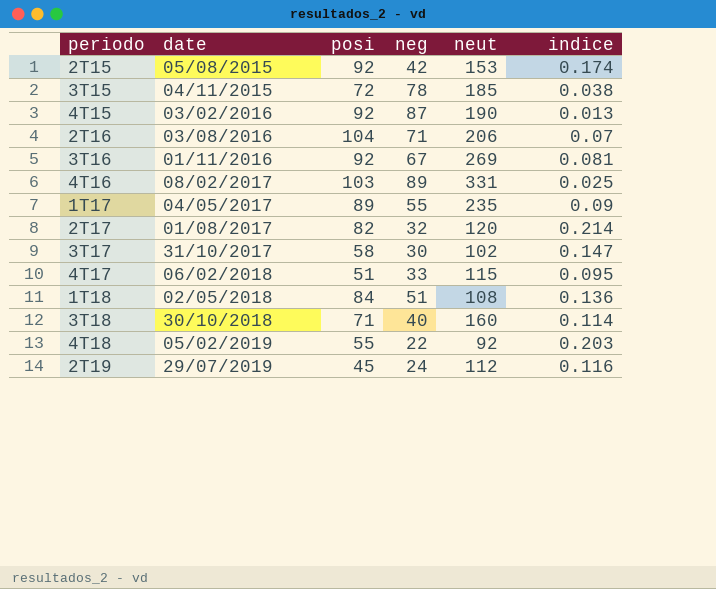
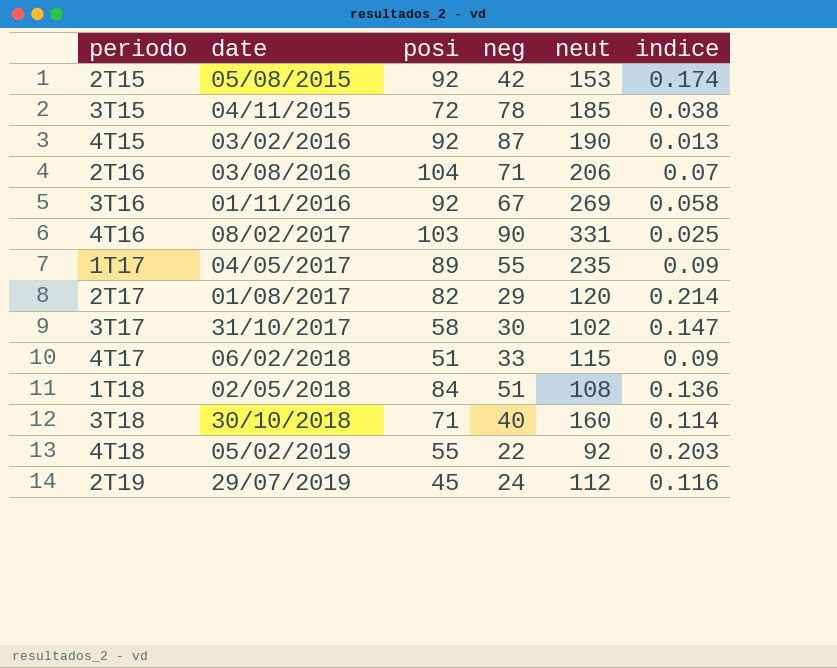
3T16 | indice: 0.081 -> 0.058
4T16 | neg: 89 -> 90
2T17 | neg: 32 -> 29
4T17 | indice: 0.095 -> 0.09

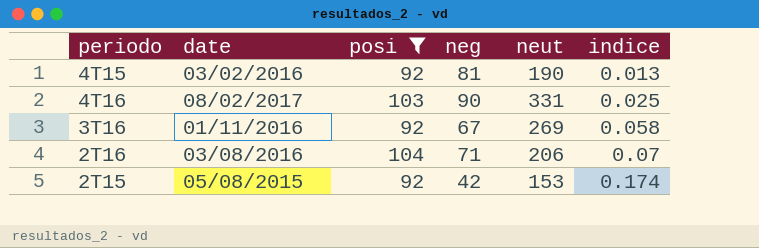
filter: none -> posi >= 92
row order: date ascending -> indice ascending
4T15 | neg: 87 -> 81

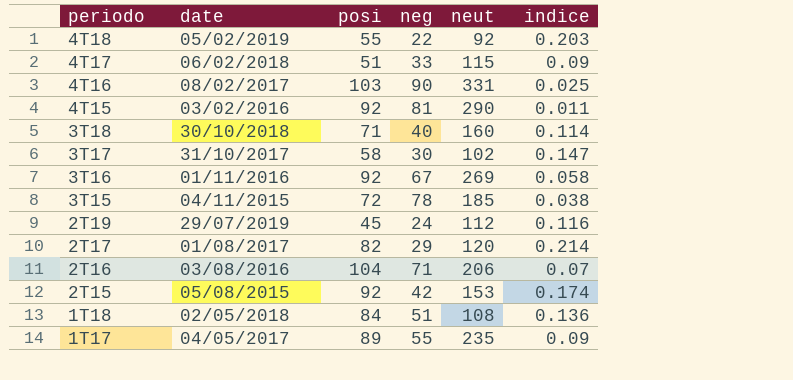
filter: posi >= 92 -> none
row order: indice ascending -> periodo descending
4T15 | neut: 190 -> 290
4T15 | indice: 0.013 -> 0.011

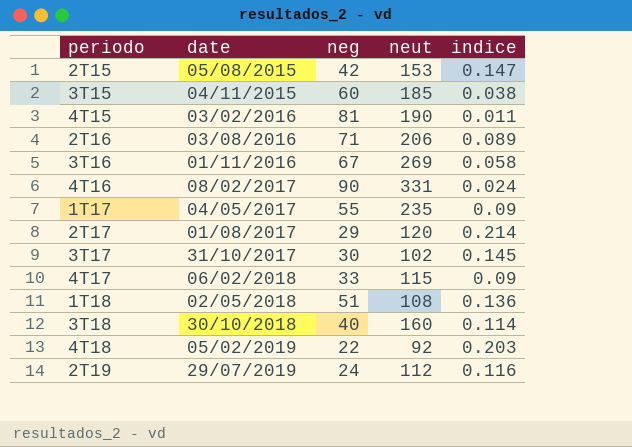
row order: periodo descending -> date ascending
column posi | position: 3 -> none
2T15 | indice: 0.174 -> 0.147
3T15 | neg: 78 -> 60
4T15 | neut: 290 -> 190
2T16 | indice: 0.07 -> 0.089
4T16 | indice: 0.025 -> 0.024
3T17 | indice: 0.147 -> 0.145

